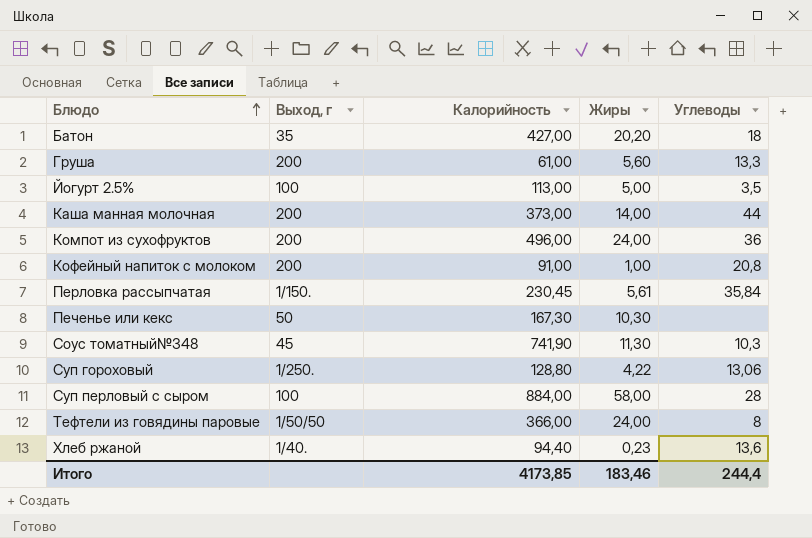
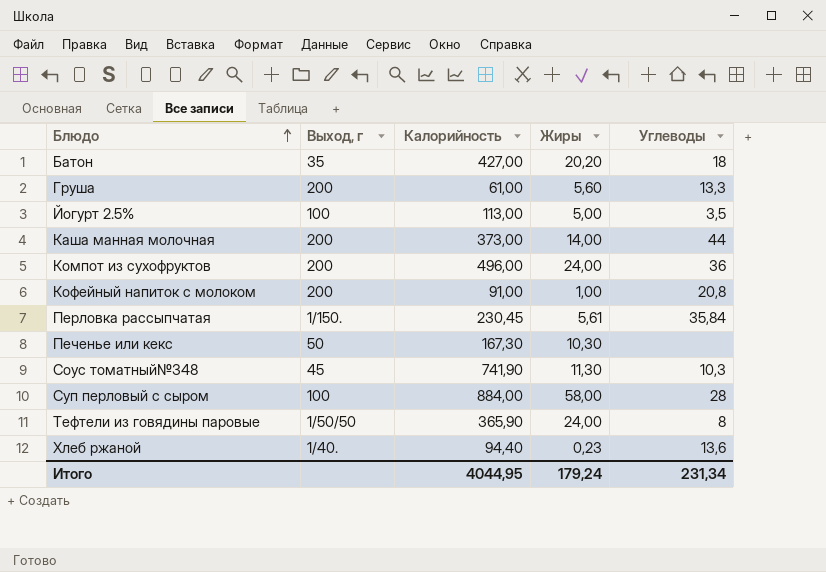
row Суп гороховый: 1/250. | 128,80 | 4,22 | 13,06 -> none
Тефтели из говядины паровые | Калорийность: 366,00 -> 365,90
Итого | Калорийность: 4173,85 -> 4044,95
Итого | Жиры: 183,46 -> 179,24
Итого | Углеводы: 244,4 -> 231,34

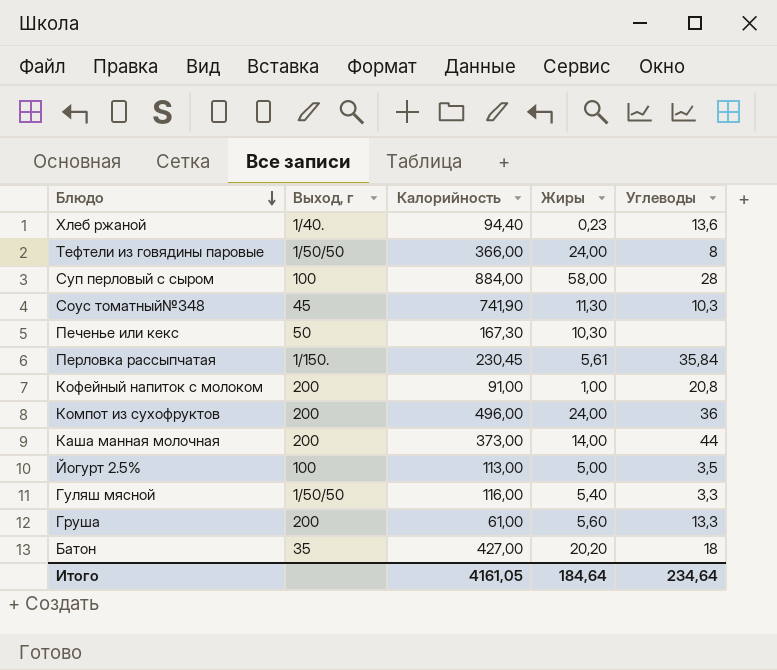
row order: Блюдо ascending -> Блюдо descending
Тефтели из говядины паровые | Калорийность: 365,90 -> 366,00
row Гуляш мясной: none -> 1/50/50 | 116,00 | 5,40 | 3,3
Итого | Калорийность: 4044,95 -> 4161,05
Итого | Жиры: 179,24 -> 184,64
Итого | Углеводы: 231,34 -> 234,64

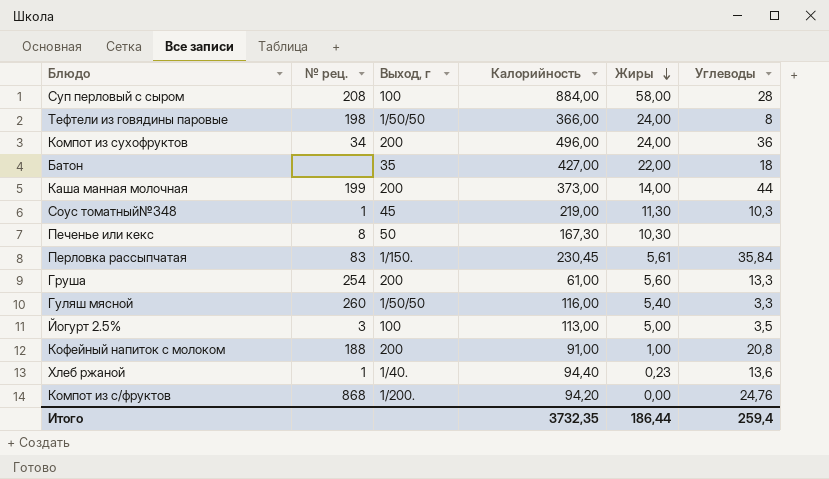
row order: Блюдо descending -> Жиры descending
column № рец. | position: none -> 2
Батон | Жиры: 20,20 -> 22,00
Соус томатный№348 | Калорийность: 741,90 -> 219,00
row Компот из с/фруктов: none -> 868 | 1/200. | 94,20 | 0,00 | 24,76
Итого | Калорийность: 4161,05 -> 3732,35
Итого | Жиры: 184,64 -> 186,44
Итого | Углеводы: 234,64 -> 259,4

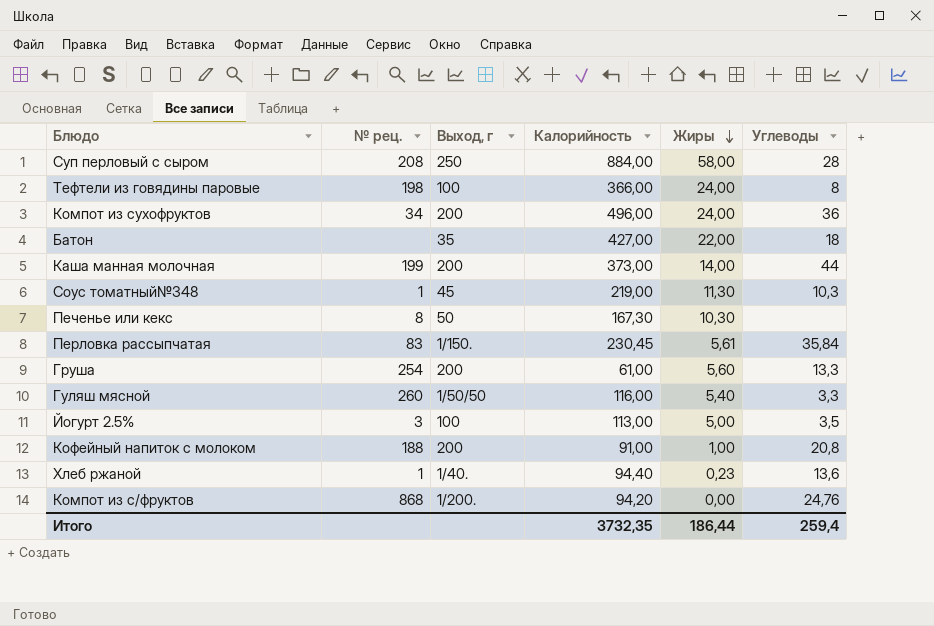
Суп перловый с сыром | Выход, г: 100 -> 250
Тефтели из говядины паровые | Выход, г: 1/50/50 -> 100

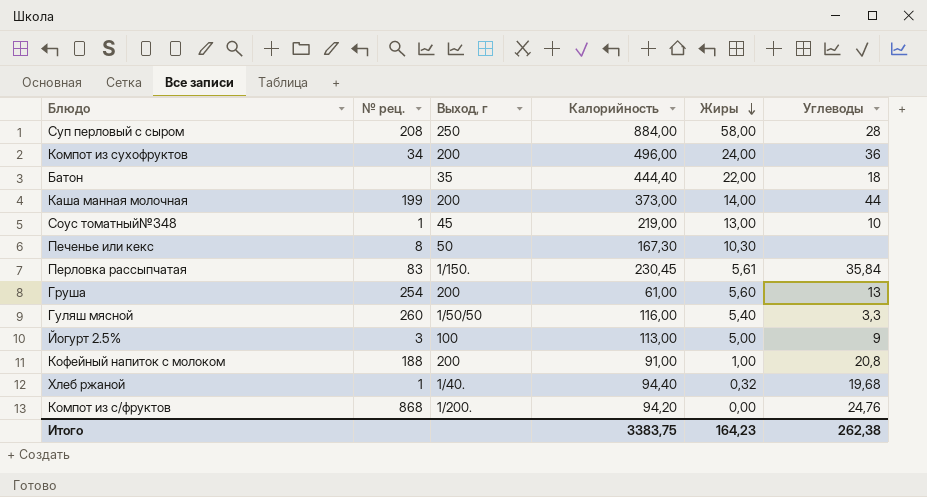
row Тефтели из говядины паровые: 198 | 100 | 366,00 | 24,00 | 8 -> none
Батон | Калорийность: 427,00 -> 444,40
Соус томатный№348 | Жиры: 11,30 -> 13,00
Соус томатный№348 | Углеводы: 10,3 -> 10
Груша | Углеводы: 13,3 -> 13
Йогурт 2.5% | Углеводы: 3,5 -> 9
Хлеб ржаной | Жиры: 0,23 -> 0,32
Хлеб ржаной | Углеводы: 13,6 -> 19,68
Итого | Калорийность: 3732,35 -> 3383,75
Итого | Жиры: 186,44 -> 164,23
Итого | Углеводы: 259,4 -> 262,38

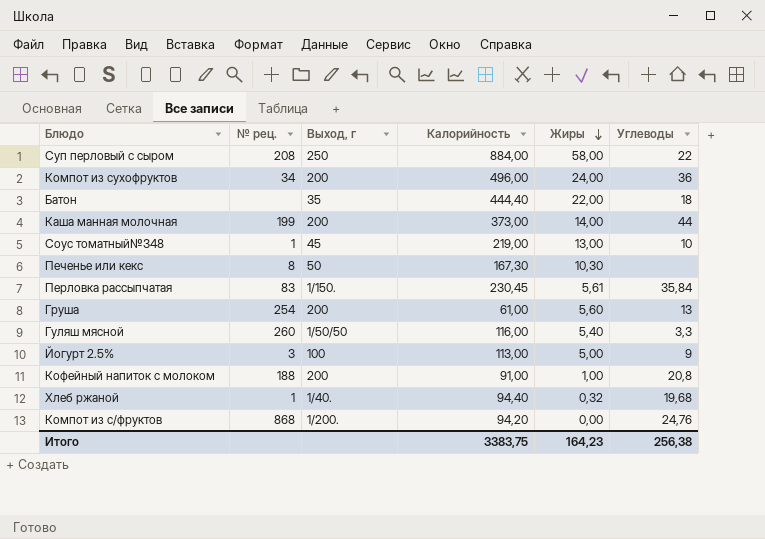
Суп перловый с сыром | Углеводы: 28 -> 22
Итого | Углеводы: 262,38 -> 256,38

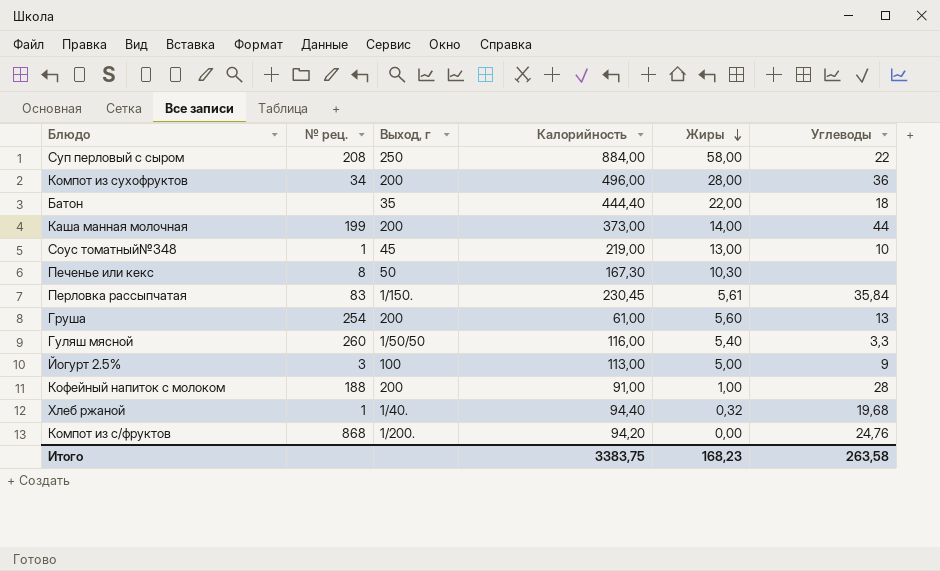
Компот из сухофруктов | Жиры: 24,00 -> 28,00
Кофейный напиток с молоком | Углеводы: 20,8 -> 28
Итого | Жиры: 164,23 -> 168,23
Итого | Углеводы: 256,38 -> 263,58

